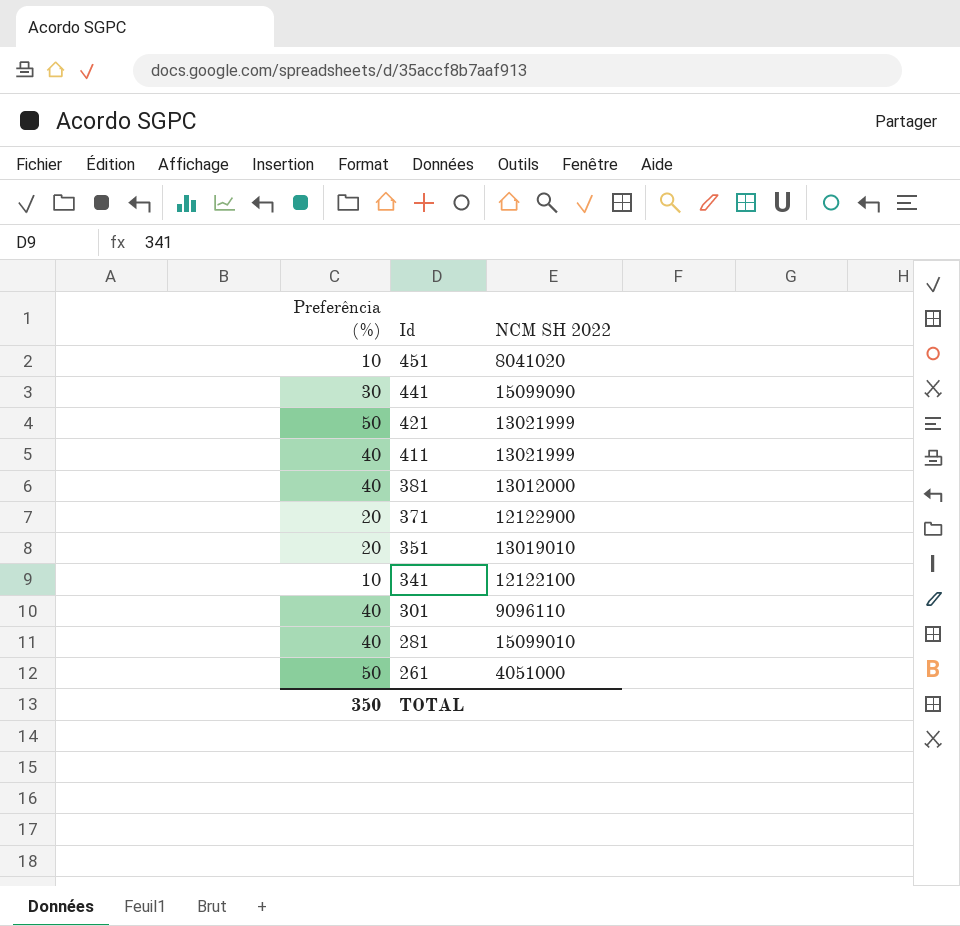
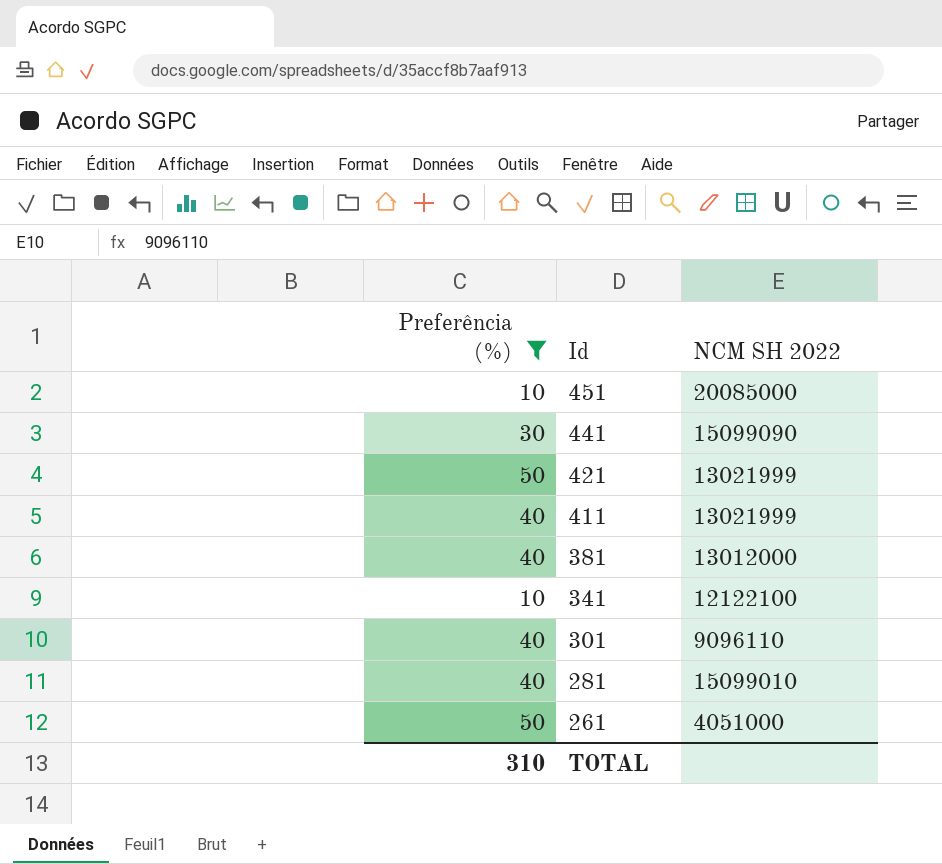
filter: none -> Preferência (%) != 20
451 | NCM SH 2022: 8041020 -> 20085000
TOTAL | Preferência (%): 350 -> 310

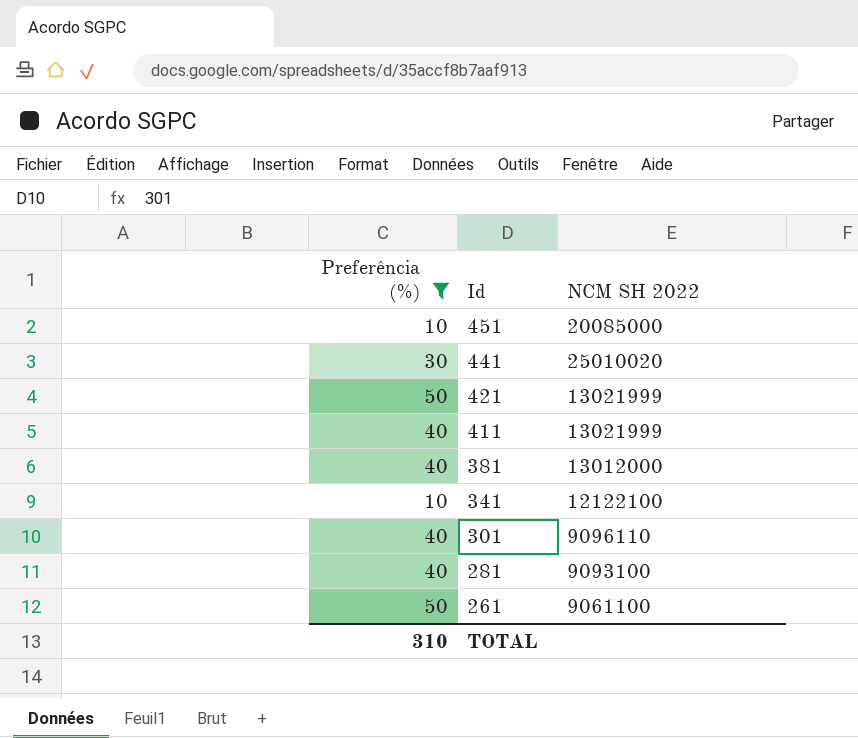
441 | NCM SH 2022: 15099090 -> 25010020
281 | NCM SH 2022: 15099010 -> 9093100
261 | NCM SH 2022: 4051000 -> 9061100

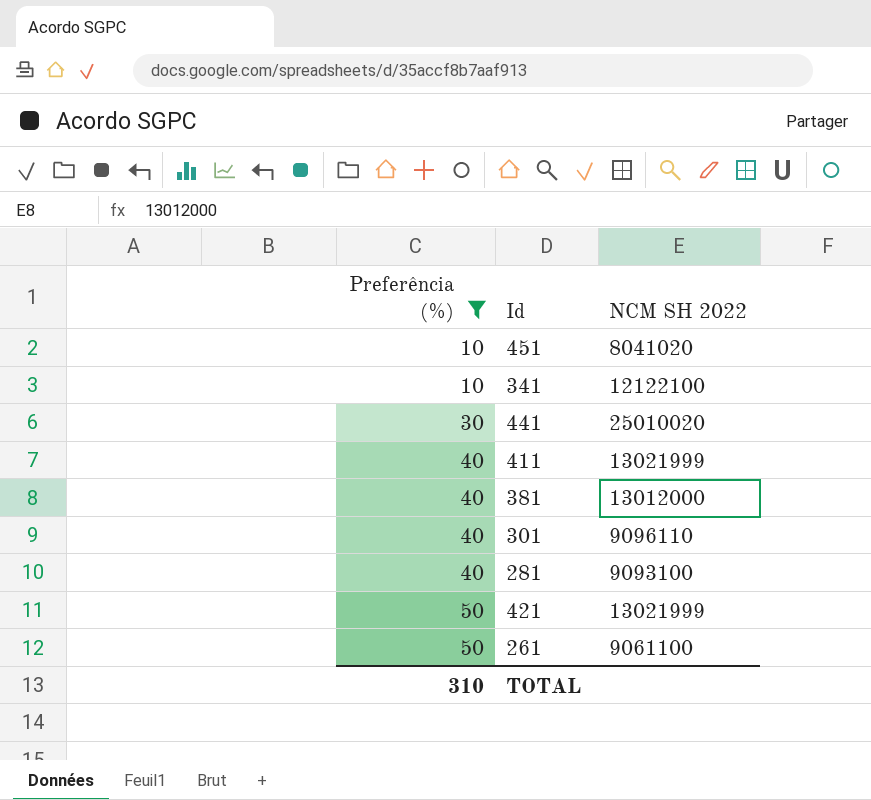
row order: Id descending -> Preferência (%) ascending
451 | NCM SH 2022: 20085000 -> 8041020

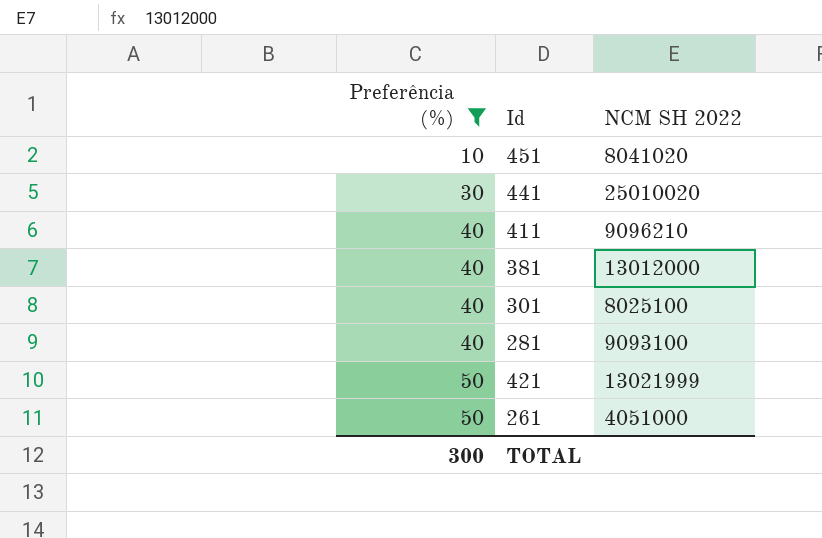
row 341: 10 | 12122100 -> none
411 | NCM SH 2022: 13021999 -> 9096210
301 | NCM SH 2022: 9096110 -> 8025100
261 | NCM SH 2022: 9061100 -> 4051000
TOTAL | Preferência (%): 310 -> 300

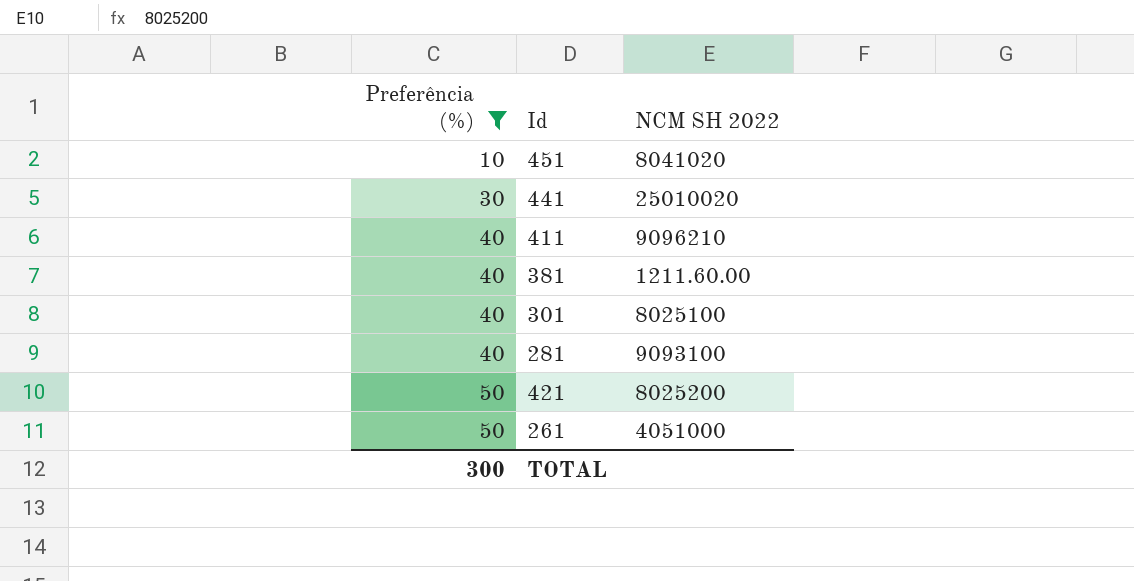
381 | NCM SH 2022: 13012000 -> 1211.60.00
421 | NCM SH 2022: 13021999 -> 8025200

